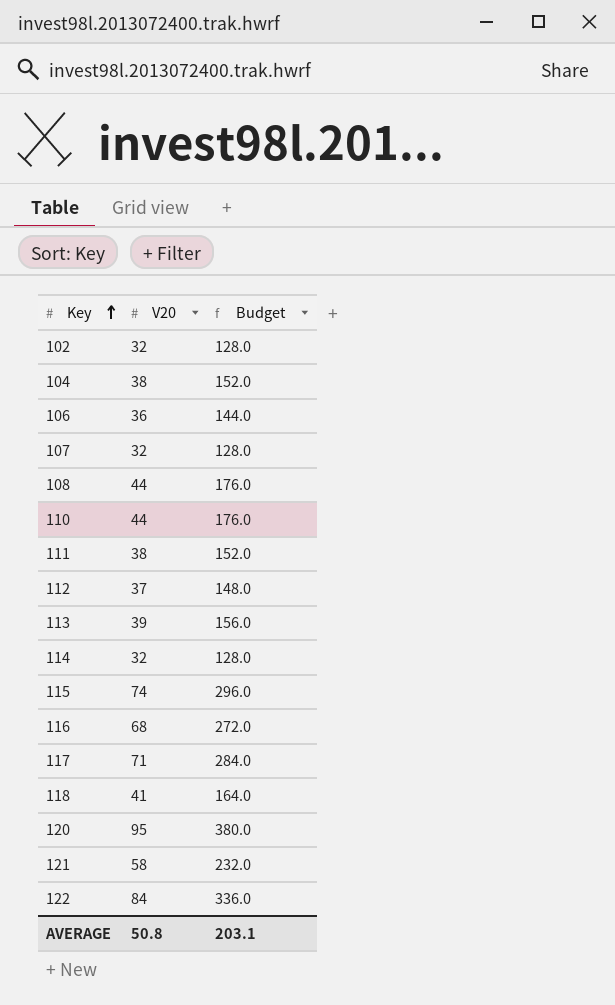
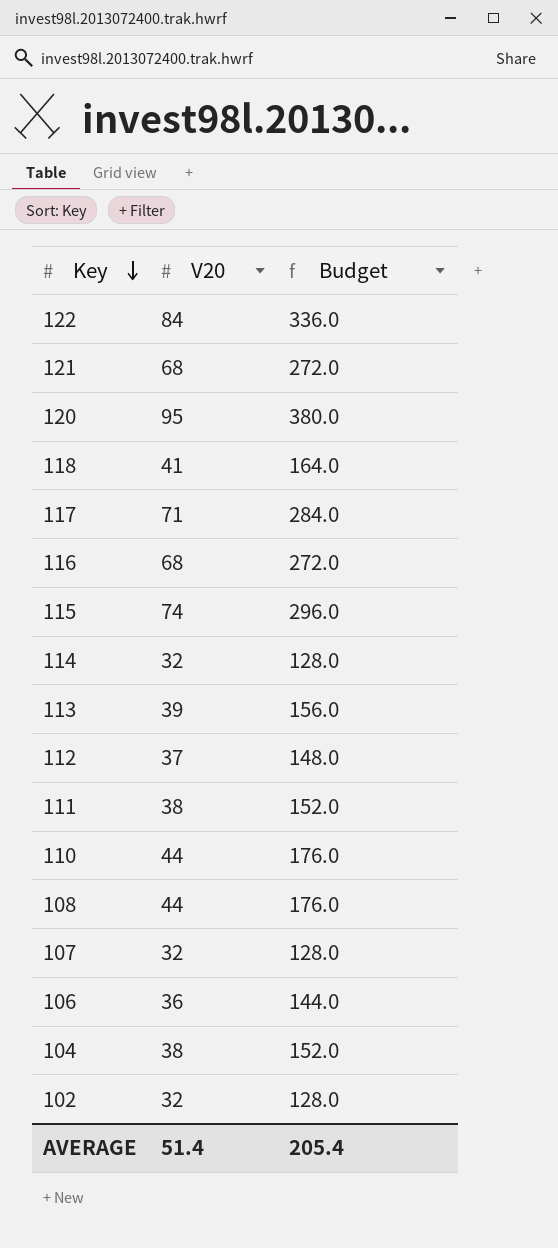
row order: Key ascending -> Key descending
121 | V20: 58 -> 68
121 | Budget: 232.0 -> 272.0
AVERAGE | V20: 50.8 -> 51.4
AVERAGE | Budget: 203.1 -> 205.4

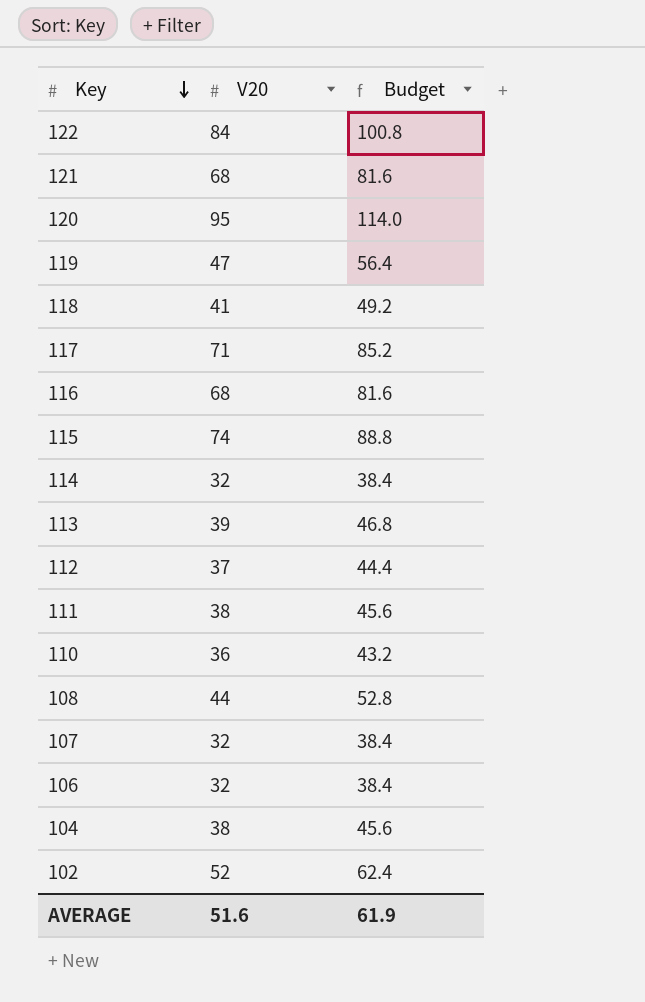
column Budget | formula: [V20] * 4 -> [V20] * 1.2
row 119: none -> 47 | 56.4
110 | V20: 44 -> 36
106 | V20: 36 -> 32
102 | V20: 32 -> 52
AVERAGE | V20: 51.4 -> 51.6
AVERAGE | Budget: 205.4 -> 61.9

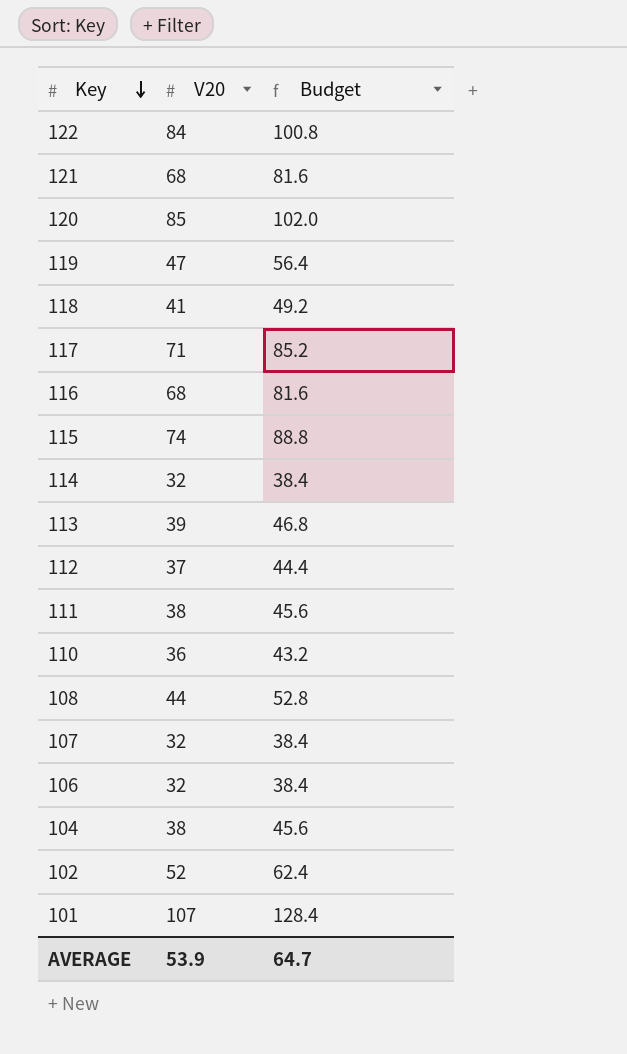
120 | V20: 95 -> 85
120 | Budget: 114.0 -> 102.0
row 101: none -> 107 | 128.4
AVERAGE | V20: 51.6 -> 53.9
AVERAGE | Budget: 61.9 -> 64.7

